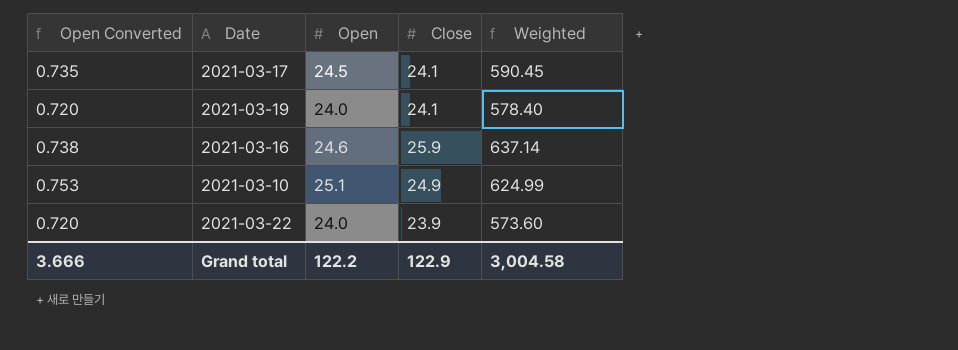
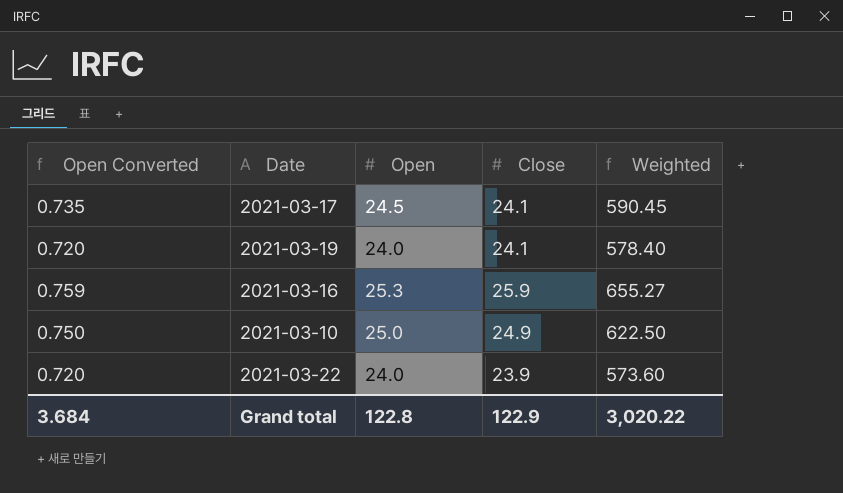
2021-03-16 | Open Converted: 0.738 -> 0.759
2021-03-16 | Open: 24.6 -> 25.3
2021-03-16 | Weighted: 637.14 -> 655.27
2021-03-10 | Open Converted: 0.753 -> 0.750
2021-03-10 | Open: 25.1 -> 25.0
2021-03-10 | Weighted: 624.99 -> 622.50
Grand total | Open Converted: 3.666 -> 3.684
Grand total | Open: 122.2 -> 122.8
Grand total | Weighted: 3,004.58 -> 3,020.22

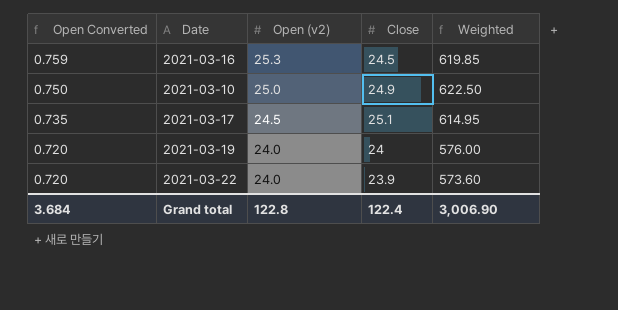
row order: none -> Open Converted descending
column name: Open -> Open (v2)
2021-03-16 | Close: 25.9 -> 24.5
2021-03-16 | Weighted: 655.27 -> 619.85
2021-03-17 | Close: 24.1 -> 25.1
2021-03-17 | Weighted: 590.45 -> 614.95
2021-03-19 | Close: 24.1 -> 24
2021-03-19 | Weighted: 578.40 -> 576.00
Grand total | Close: 122.9 -> 122.4
Grand total | Weighted: 3,020.22 -> 3,006.90

